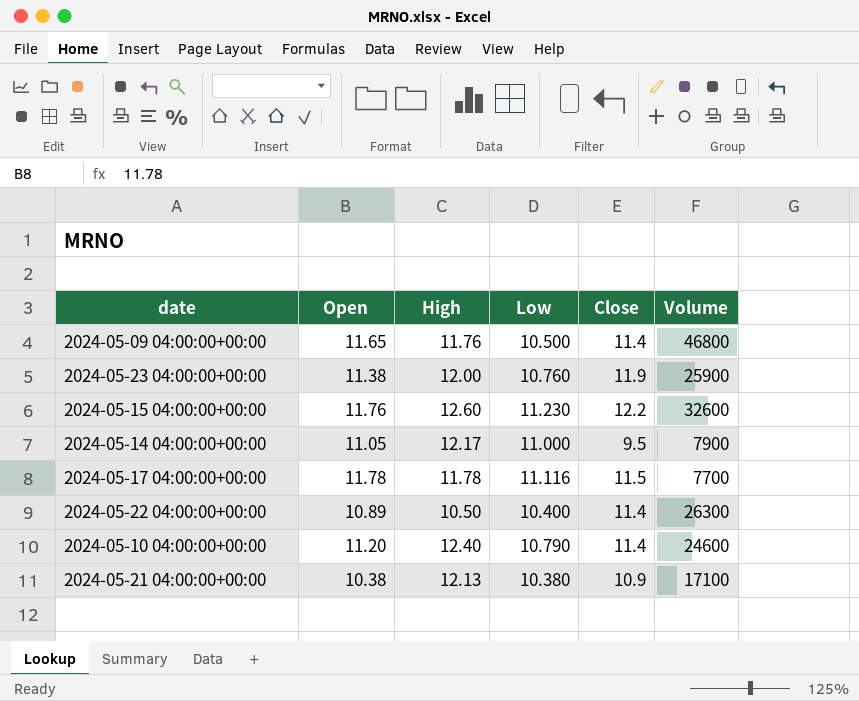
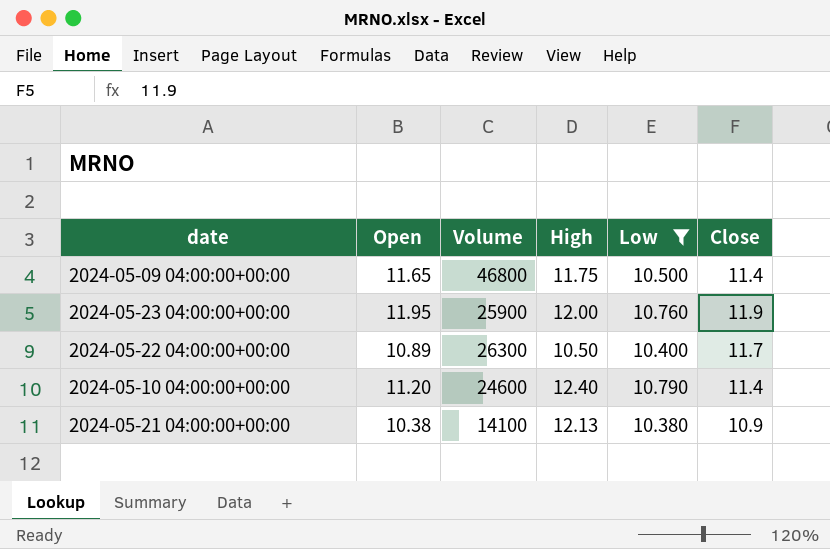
filter: none -> Low <= 10.790
column Volume | position: 6 -> 3
2024-05-09 04:00:00+00:00 | High: 11.76 -> 11.75
2024-05-23 04:00:00+00:00 | Open: 11.38 -> 11.95
2024-05-22 04:00:00+00:00 | Close: 11.4 -> 11.7
2024-05-21 04:00:00+00:00 | Volume: 17100 -> 14100

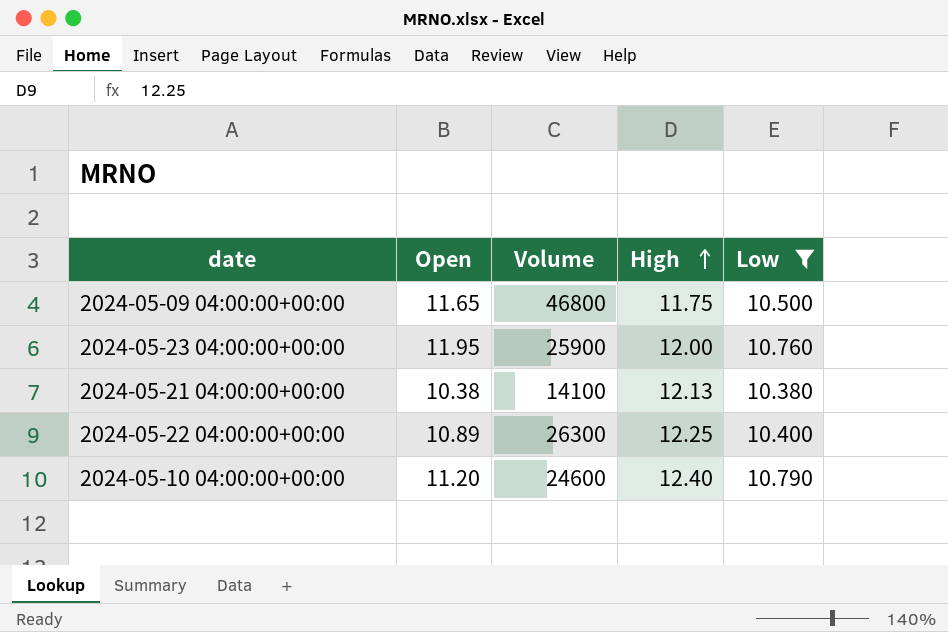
row order: none -> High ascending
column Close | position: 6 -> none
2024-05-22 04:00:00+00:00 | High: 10.50 -> 12.25

